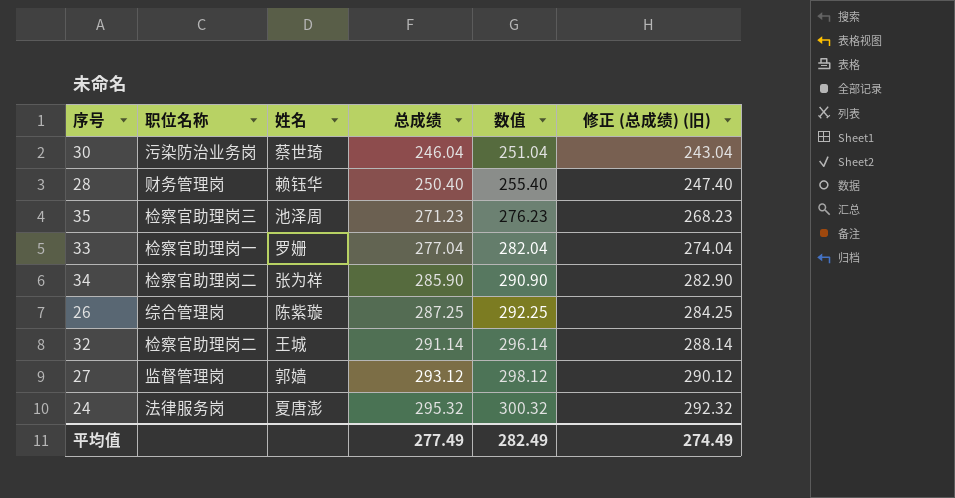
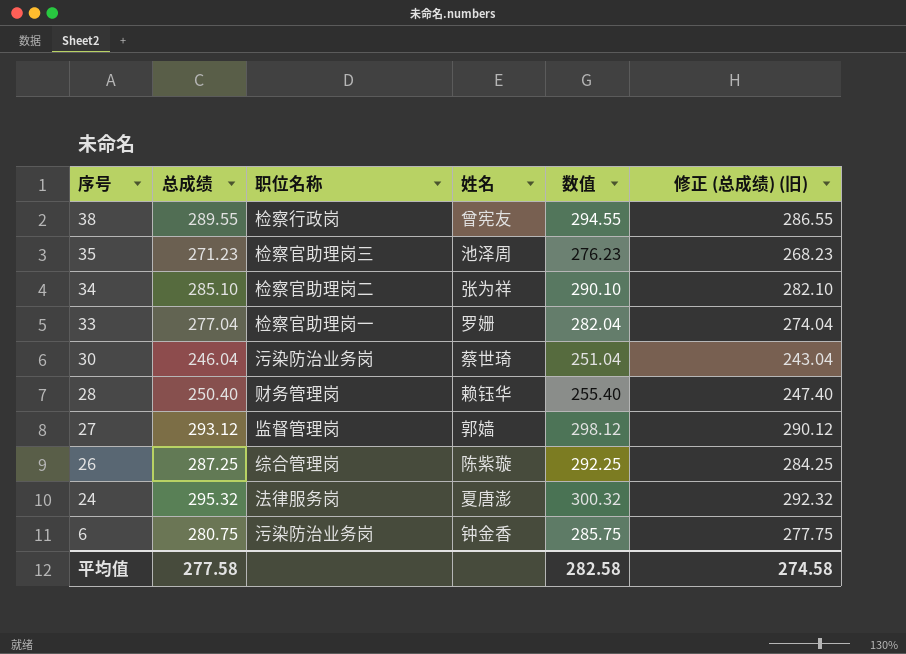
row order: 总成绩 ascending -> 序号 descending
column 总成绩 | position: 4 -> 2
row 32: 检察官助理岗二 | 王城 | 291.14 | 296.14 | 288.14 -> none
row 38: none -> 289.55 | 检察行政岗 | 曾宪友 | 294.55 | 286.55
34 | 总成绩: 285.90 -> 285.10
34 | 数值: 290.90 -> 290.10
34 | 修正 (总成绩) (旧): 282.90 -> 282.10
row 6: none -> 280.75 | 污染防治业务岗 | 钟金香 | 285.75 | 277.75
平均值 | 总成绩: 277.49 -> 277.58
平均值 | 数值: 282.49 -> 282.58
平均值 | 修正 (总成绩) (旧): 274.49 -> 274.58

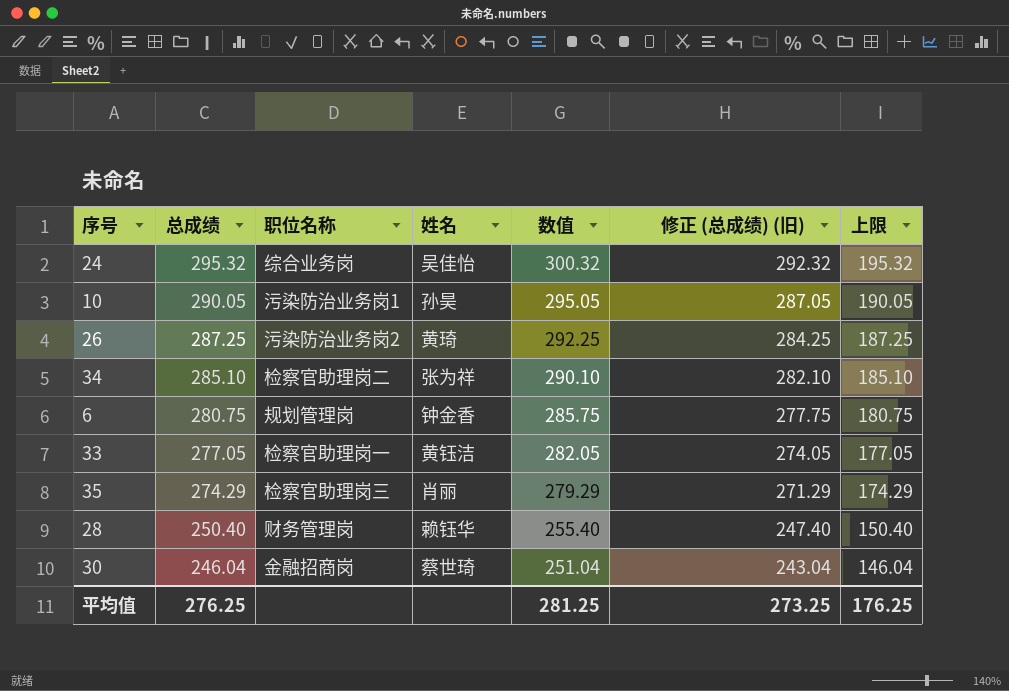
row order: 序号 descending -> 总成绩 descending
column 上限 | formula: none -> [总成绩] - 100
row 38: 289.55 | 检察行政岗 | 曾宪友 | 294.55 | 286.55 -> none
row 27: 293.12 | 监督管理岗 | 郭嫱 | 298.12 | 290.12 -> none
24 | 职位名称: 法律服务岗 -> 综合业务岗
24 | 姓名: 夏唐澎 -> 吴佳怡
row 10: none -> 290.05 | 污染防治业务岗1 | 孙昊 | 295.05 | 287.05 | 190.05
26 | 职位名称: 综合管理岗 -> 污染防治业务岗2
26 | 姓名: 陈紫璇 -> 黄琦
6 | 职位名称: 污染防治业务岗 -> 规划管理岗
33 | 总成绩: 277.04 -> 277.05
33 | 姓名: 罗姗 -> 黄钰洁
33 | 数值: 282.04 -> 282.05
33 | 修正 (总成绩) (旧): 274.04 -> 274.05
35 | 总成绩: 271.23 -> 274.29
35 | 姓名: 池泽周 -> 肖丽
35 | 数值: 276.23 -> 279.29
35 | 修正 (总成绩) (旧): 268.23 -> 271.29
30 | 职位名称: 污染防治业务岗 -> 金融招商岗
平均值 | 总成绩: 277.58 -> 276.25
平均值 | 数值: 282.58 -> 281.25
平均值 | 修正 (总成绩) (旧): 274.58 -> 273.25

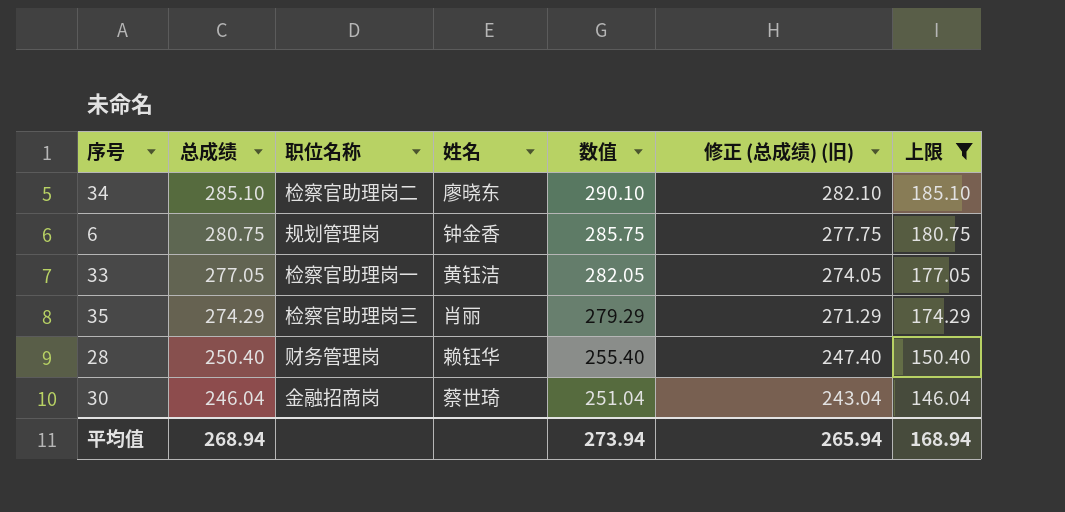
filter: none -> 上限 <= 185.10
34 | 姓名: 张为祥 -> 廖晓东
平均值 | 总成绩: 276.25 -> 268.94
平均值 | 数值: 281.25 -> 273.94
平均值 | 修正 (总成绩) (旧): 273.25 -> 265.94
平均值 | 上限: 176.25 -> 168.94

